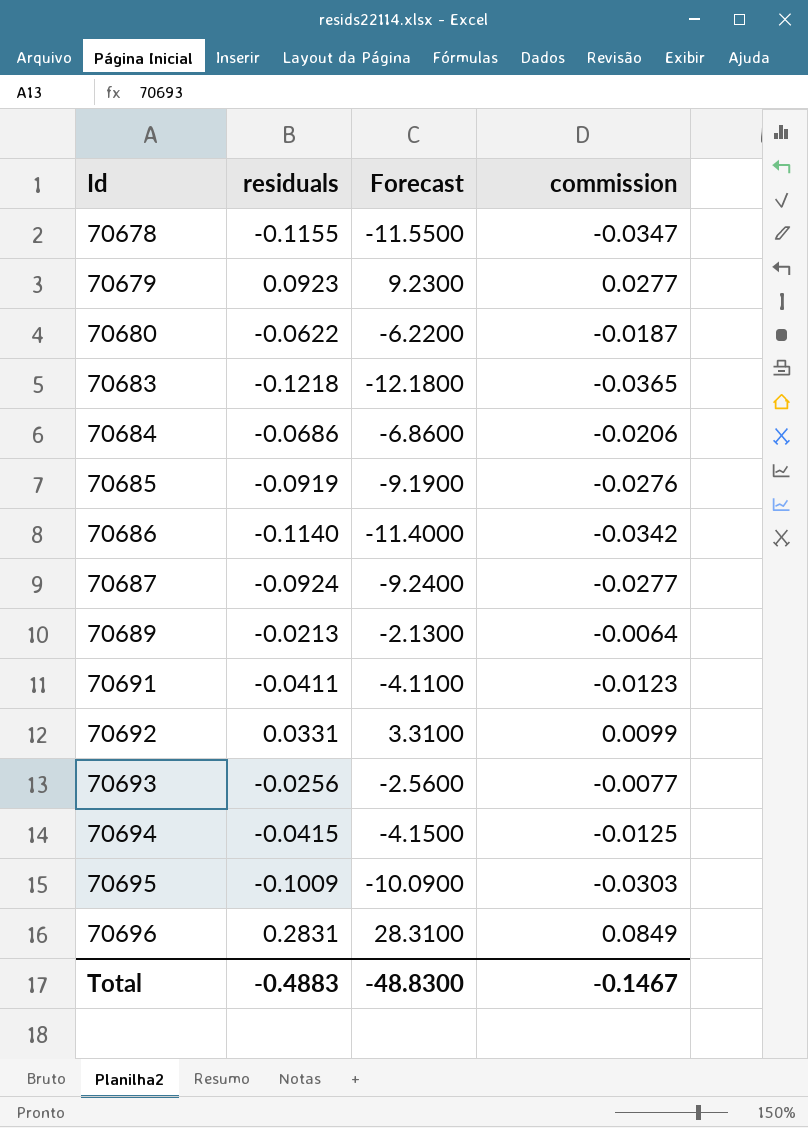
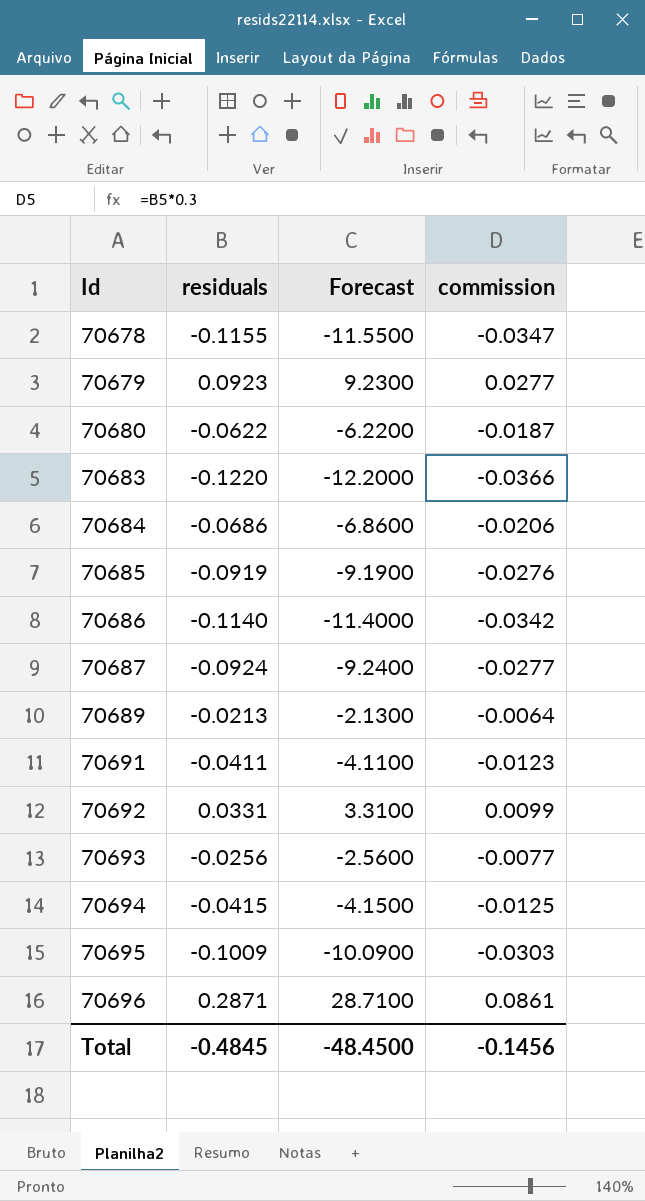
70683 | residuals: -0.1218 -> -0.1220
70683 | Forecast: -12.1800 -> -12.2000
70683 | commission: -0.0365 -> -0.0366
70696 | residuals: 0.2831 -> 0.2871
70696 | Forecast: 28.3100 -> 28.7100
70696 | commission: 0.0849 -> 0.0861
Total | residuals: -0.4883 -> -0.4845
Total | Forecast: -48.8300 -> -48.4500
Total | commission: -0.1467 -> -0.1456

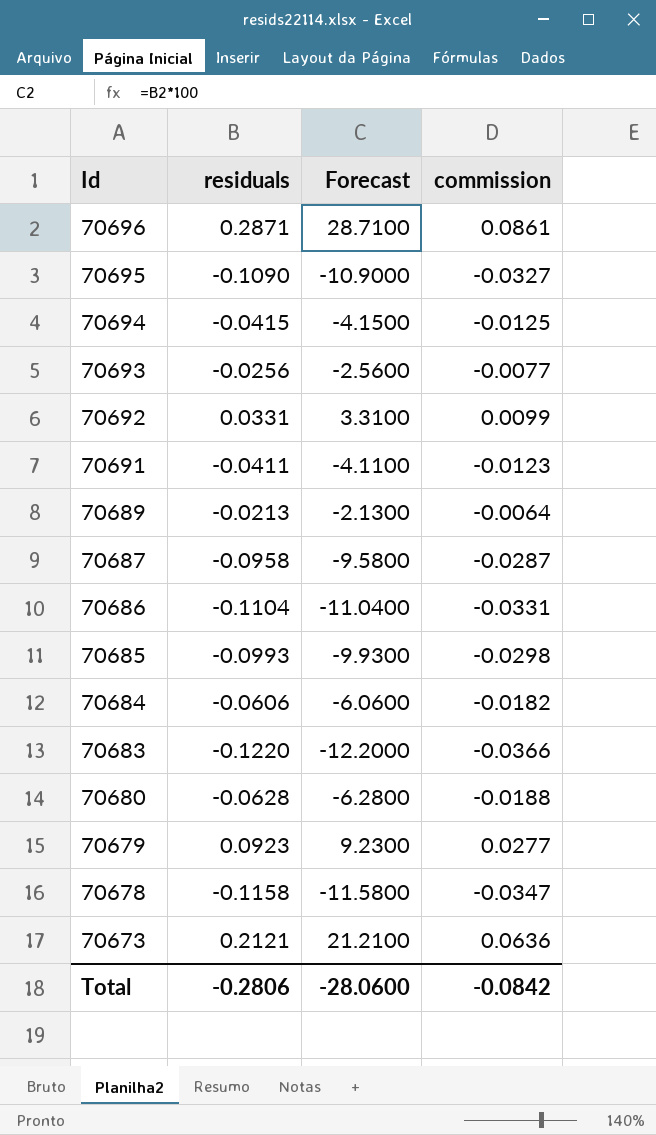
row order: Id ascending -> Id descending
70695 | residuals: -0.1009 -> -0.1090
70695 | Forecast: -10.0900 -> -10.9000
70695 | commission: -0.0303 -> -0.0327
70687 | residuals: -0.0924 -> -0.0958
70687 | Forecast: -9.2400 -> -9.5800
70687 | commission: -0.0277 -> -0.0287
70686 | residuals: -0.1140 -> -0.1104
70686 | Forecast: -11.4000 -> -11.0400
70686 | commission: -0.0342 -> -0.0331
70685 | residuals: -0.0919 -> -0.0993
70685 | Forecast: -9.1900 -> -9.9300
70685 | commission: -0.0276 -> -0.0298
70684 | residuals: -0.0686 -> -0.0606
70684 | Forecast: -6.8600 -> -6.0600
70684 | commission: -0.0206 -> -0.0182
70680 | residuals: -0.0622 -> -0.0628
70680 | Forecast: -6.2200 -> -6.2800
70680 | commission: -0.0187 -> -0.0188
70678 | residuals: -0.1155 -> -0.1158
70678 | Forecast: -11.5500 -> -11.5800
row 70673: none -> 0.2121 | 21.2100 | 0.0636
Total | residuals: -0.4845 -> -0.2806
Total | Forecast: -48.4500 -> -28.0600
Total | commission: -0.1456 -> -0.0842

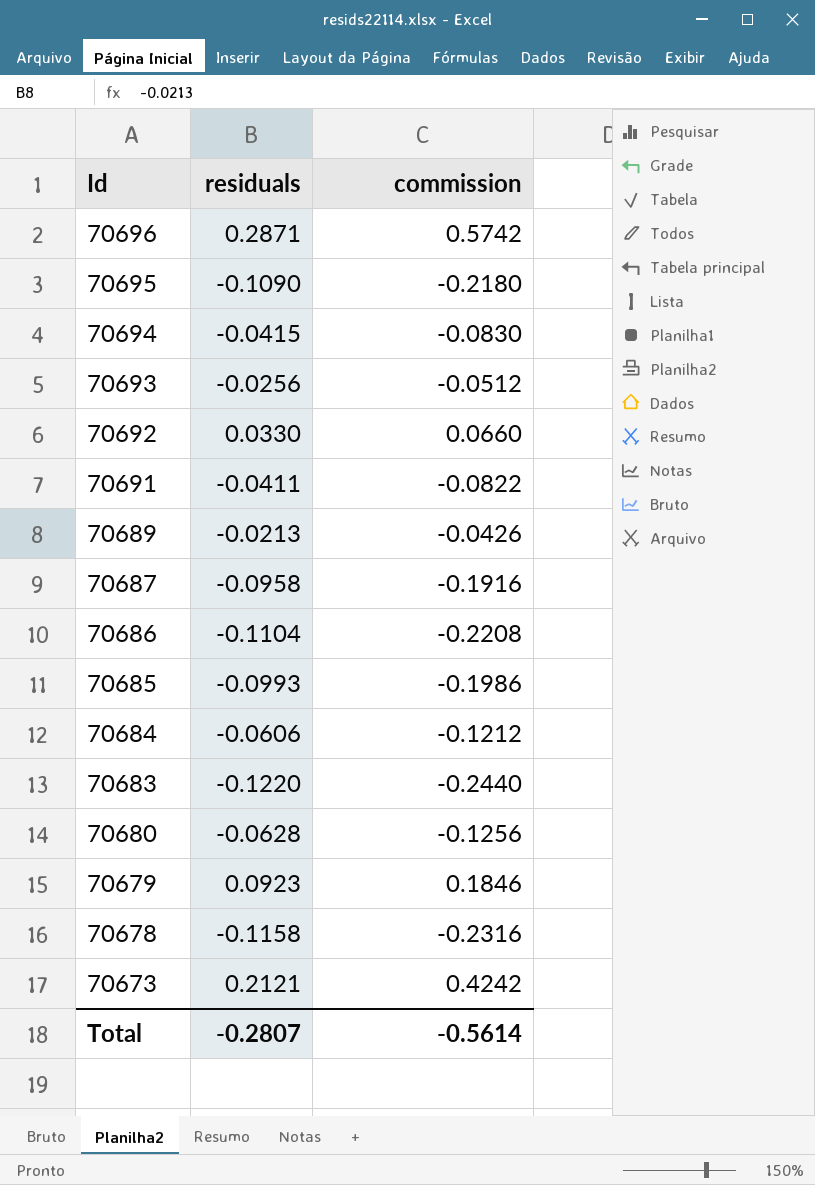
column Forecast | formula: [residuals] * 100 -> none
column commission | formula: [residuals] * 0.3 -> [residuals] * 2
70692 | residuals: 0.0331 -> 0.0330
Total | residuals: -0.2806 -> -0.2807
Total | commission: -0.0842 -> -0.5614

